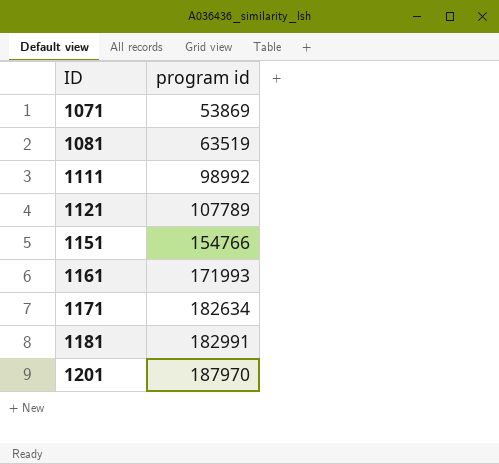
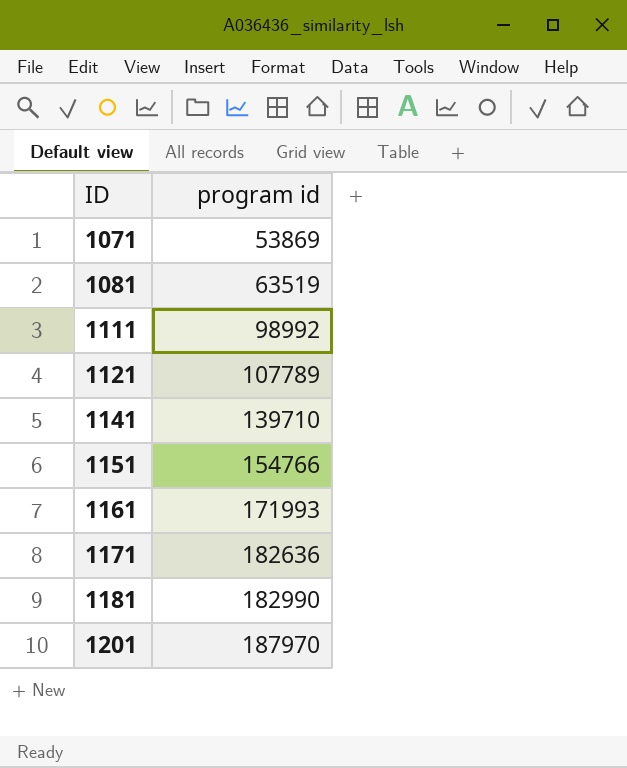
row 1141: none -> 139710
1171 | program id: 182634 -> 182636
1181 | program id: 182991 -> 182990

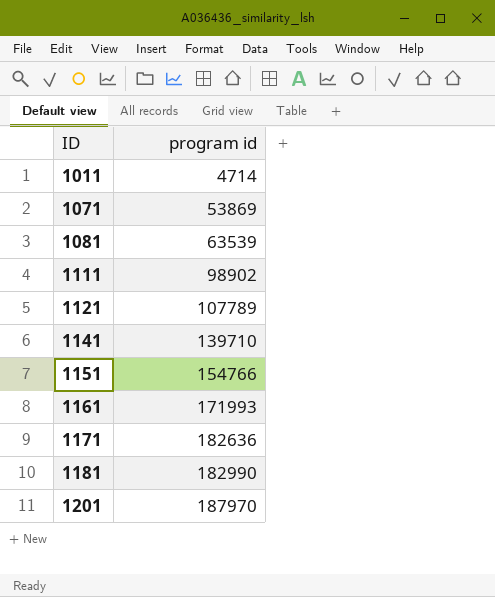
row 1011: none -> 4714
1081 | program id: 63519 -> 63539
1111 | program id: 98992 -> 98902

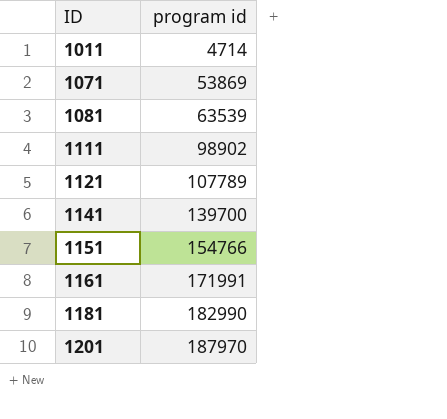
row 1171: 182636 -> none
1141 | program id: 139710 -> 139700
1161 | program id: 171993 -> 171991

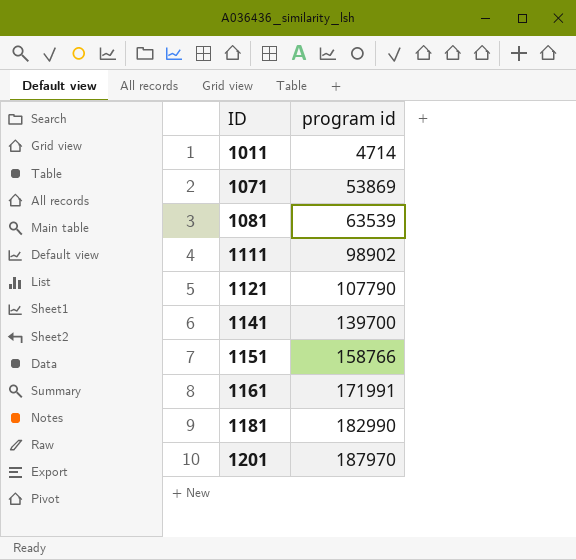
1121 | program id: 107789 -> 107790
1151 | program id: 154766 -> 158766

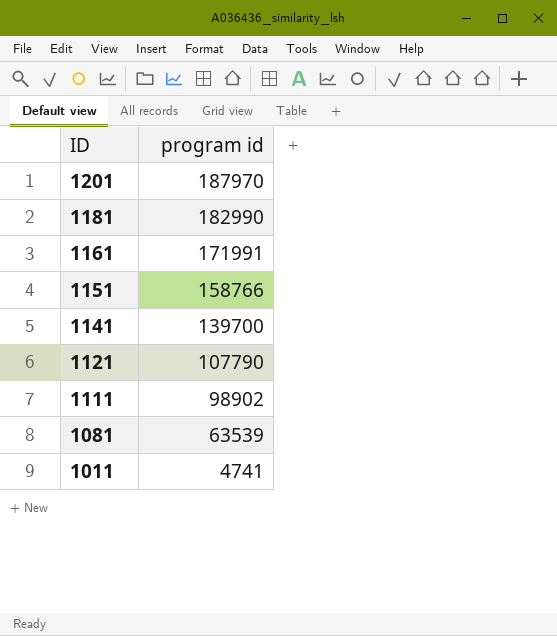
row order: ID ascending -> ID descending
row 1071: 53869 -> none
1011 | program id: 4714 -> 4741

